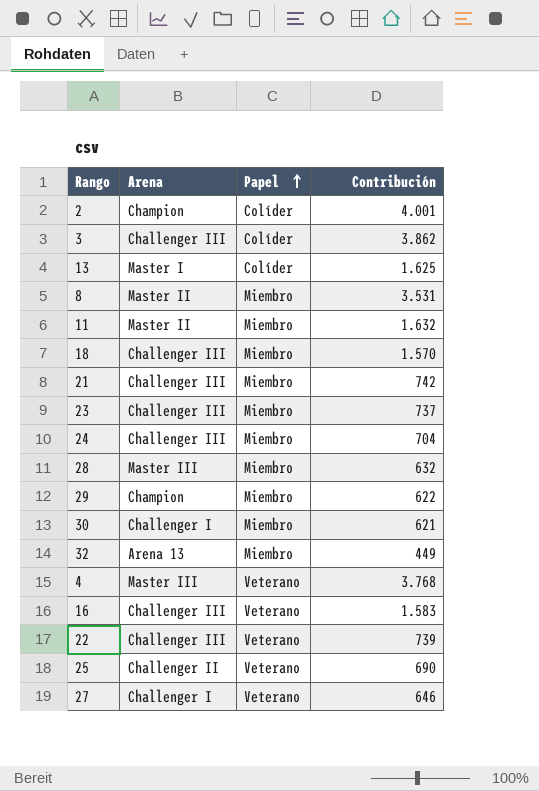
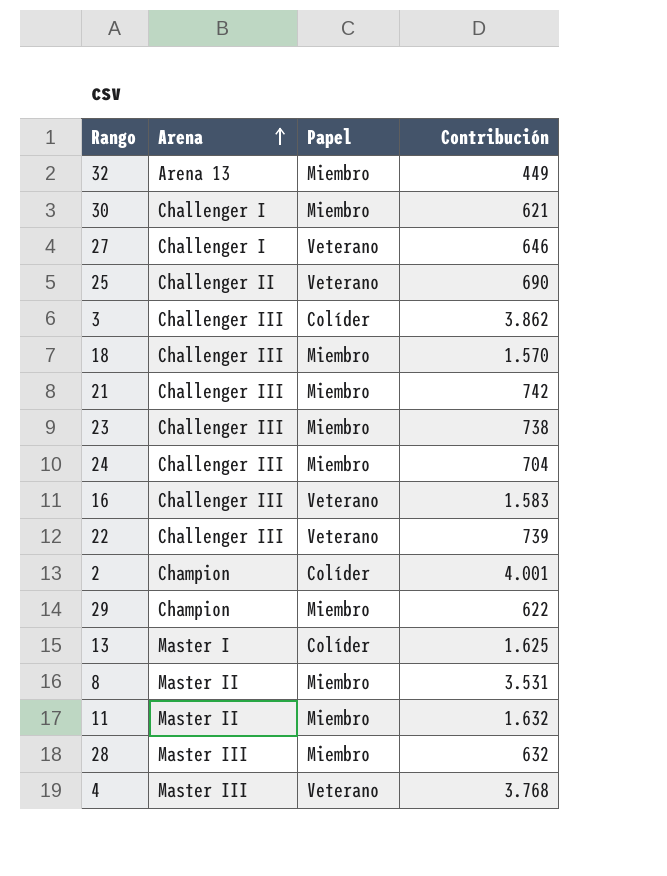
row order: Papel ascending -> Arena ascending
23 | Contribución: 737 -> 738

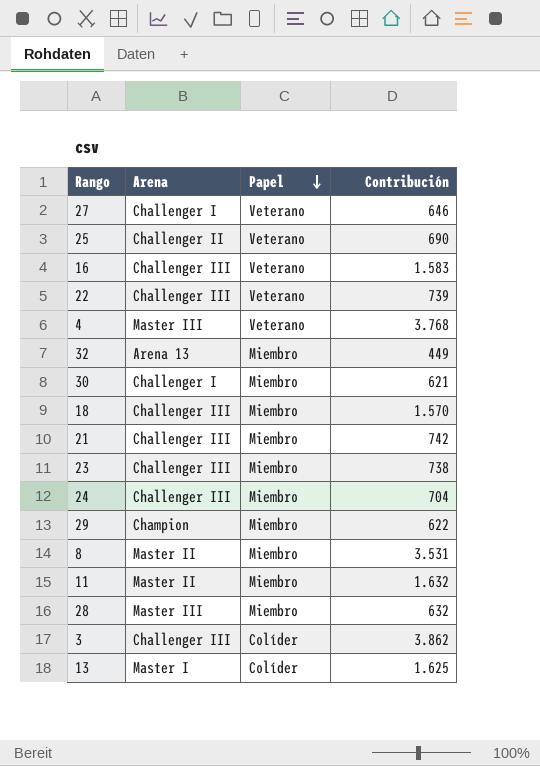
row order: Arena ascending -> Papel descending
row 2: Champion | Colíder | 4.001 -> none

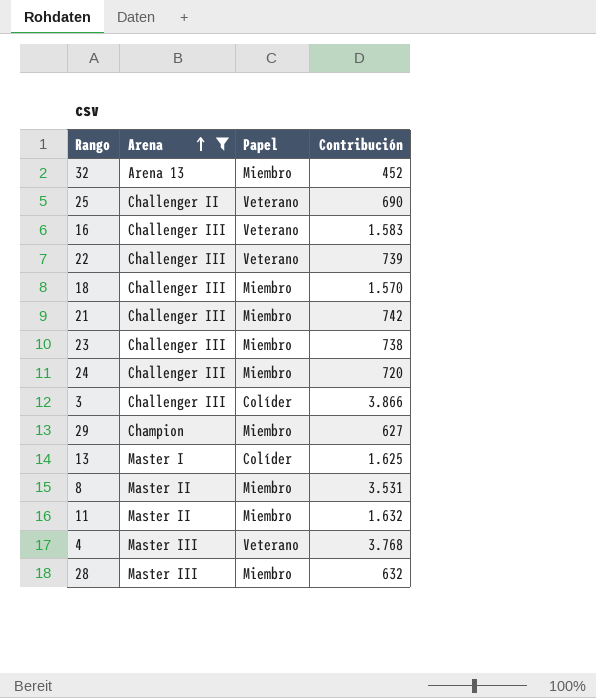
filter: none -> Arena != Challenger I
row order: Papel descending -> Arena ascending
32 | Contribución: 449 -> 452
24 | Contribución: 704 -> 720
3 | Contribución: 3.862 -> 3.866
29 | Contribución: 622 -> 627

